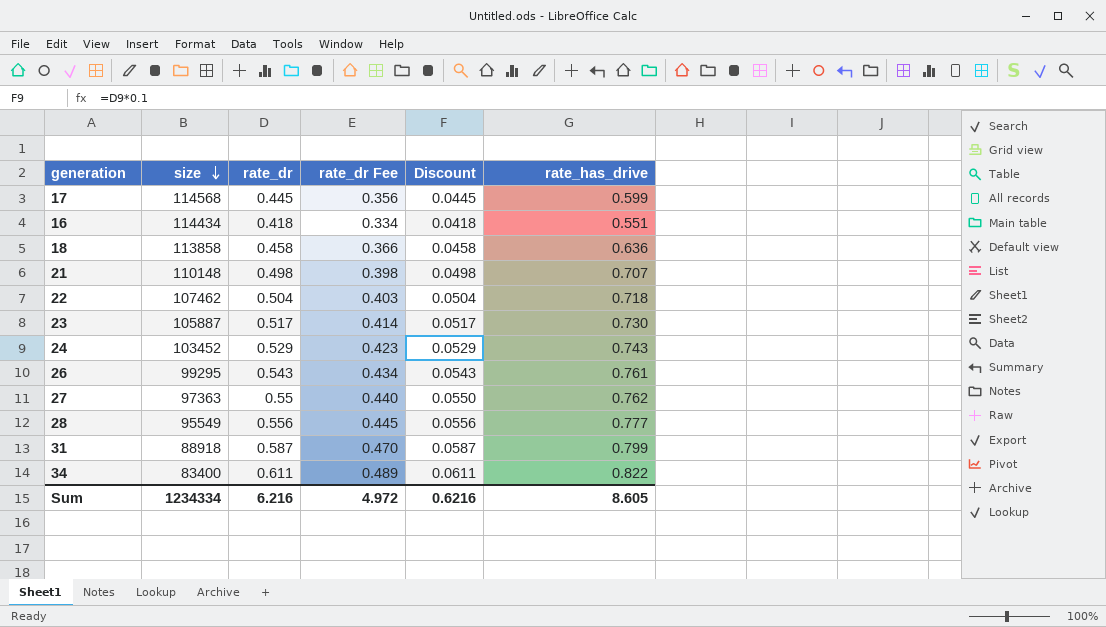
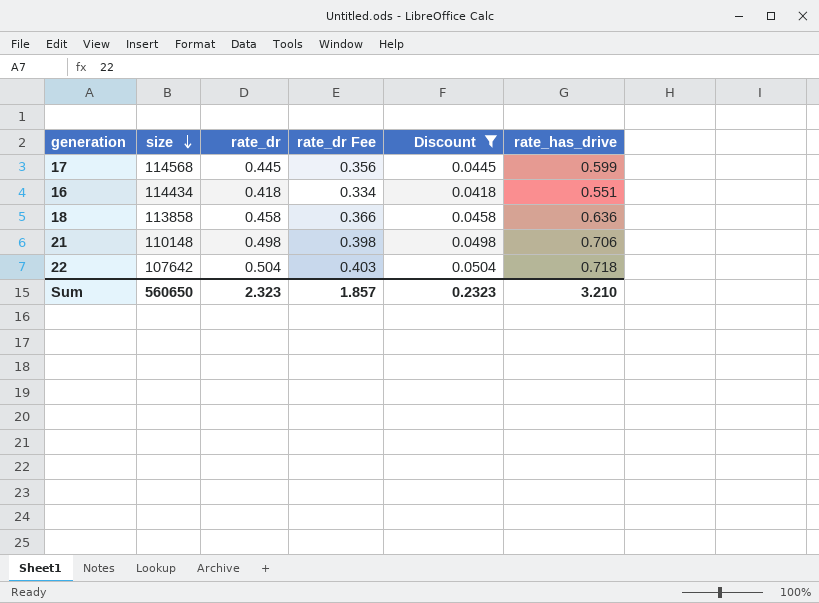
filter: none -> Discount <= 0.0504
21 | rate_has_drive: 0.707 -> 0.706
22 | size: 107462 -> 107642
Sum | size: 1234334 -> 560650
Sum | rate_dr: 6.216 -> 2.323
Sum | rate_dr Fee: 4.972 -> 1.857
Sum | Discount: 0.6216 -> 0.2323
Sum | rate_has_drive: 8.605 -> 3.210

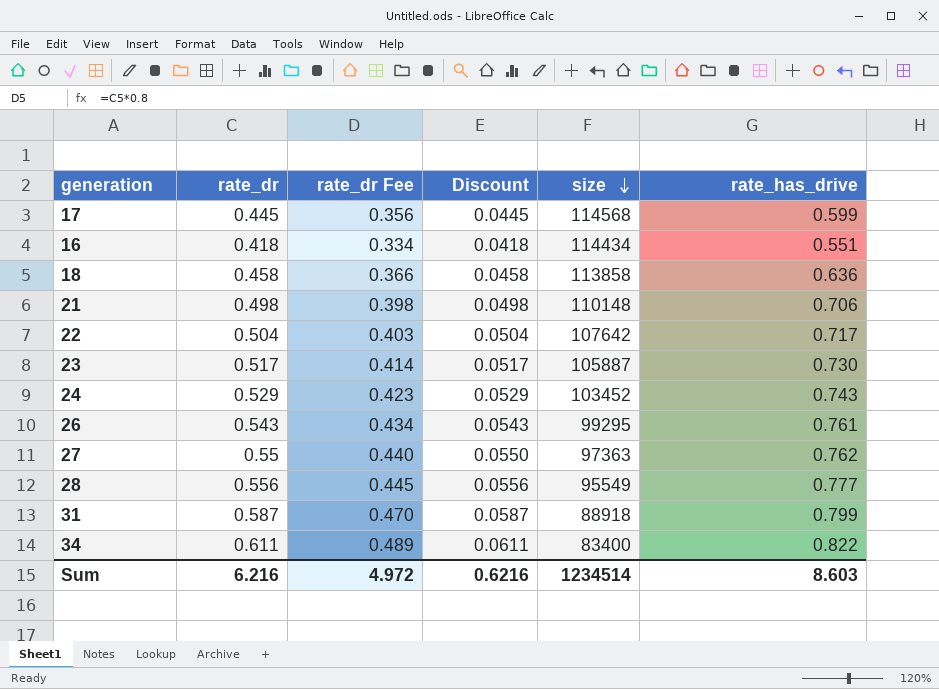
filter: Discount <= 0.0504 -> none
column size | position: 2 -> 5
22 | rate_has_drive: 0.718 -> 0.717
Sum | rate_dr: 2.323 -> 6.216
Sum | rate_dr Fee: 1.857 -> 4.972
Sum | Discount: 0.2323 -> 0.6216
Sum | size: 560650 -> 1234514
Sum | rate_has_drive: 3.210 -> 8.603

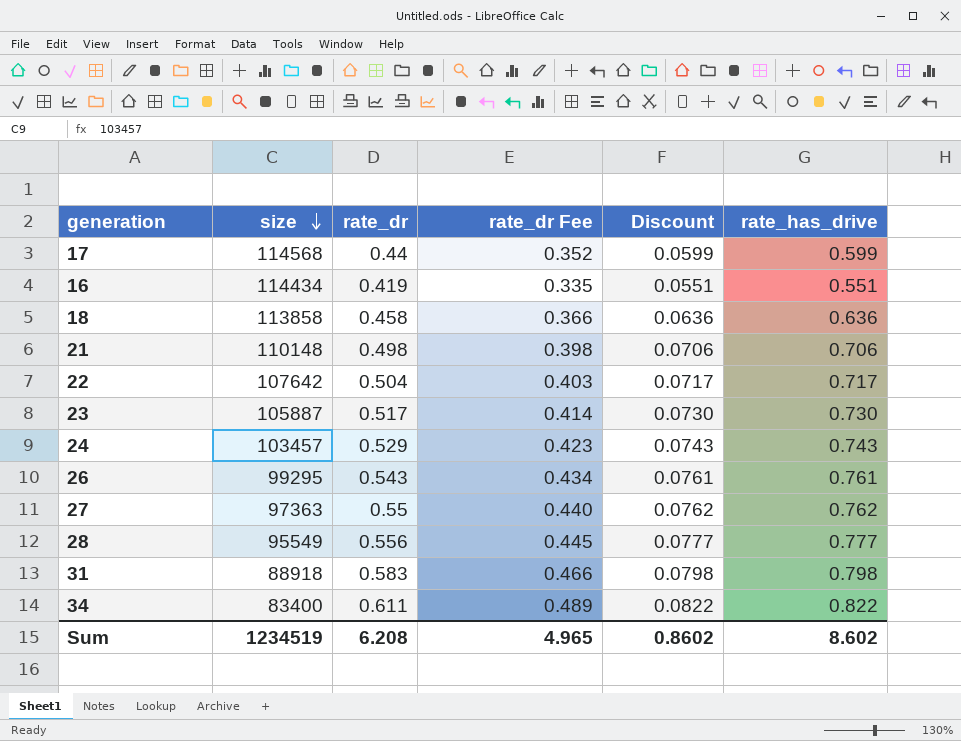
column size | position: 5 -> 2
column Discount | formula: [rate_dr] * 0.1 -> [rate_has_drive] * 0.1
17 | rate_dr: 0.445 -> 0.44
17 | rate_dr Fee: 0.356 -> 0.352
16 | rate_dr: 0.418 -> 0.419
16 | rate_dr Fee: 0.334 -> 0.335
24 | size: 103452 -> 103457
31 | rate_dr: 0.587 -> 0.583
31 | rate_dr Fee: 0.470 -> 0.466
31 | rate_has_drive: 0.799 -> 0.798
Sum | size: 1234514 -> 1234519
Sum | rate_dr: 6.216 -> 6.208
Sum | rate_dr Fee: 4.972 -> 4.965
Sum | Discount: 0.6216 -> 0.8602
Sum | rate_has_drive: 8.603 -> 8.602

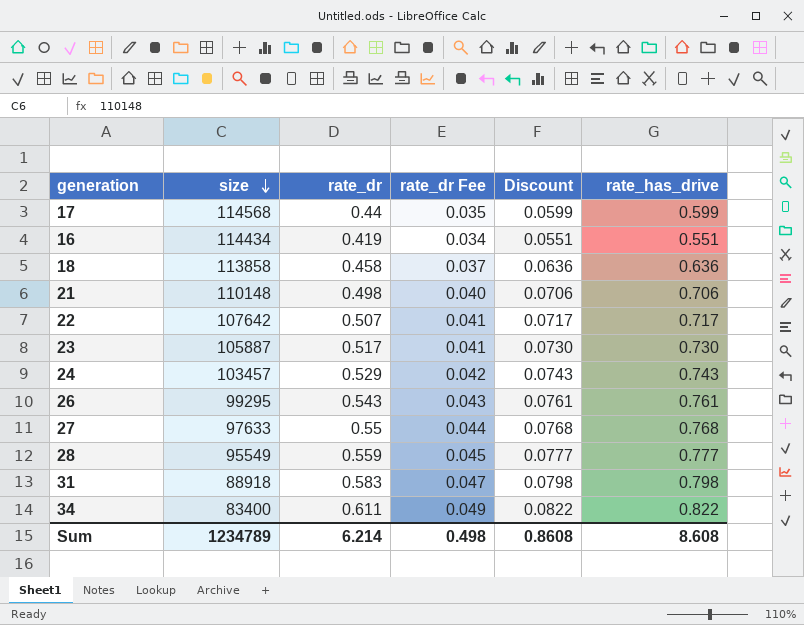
column rate_dr Fee | formula: [rate_dr] * 0.8 -> [rate_dr] * 0.08
22 | rate_dr: 0.504 -> 0.507
27 | size: 97363 -> 97633
27 | Discount: 0.0762 -> 0.0768
27 | rate_has_drive: 0.762 -> 0.768
28 | rate_dr: 0.556 -> 0.559
Sum | size: 1234519 -> 1234789
Sum | rate_dr: 6.208 -> 6.214
Sum | rate_dr Fee: 4.965 -> 0.498
Sum | Discount: 0.8602 -> 0.8608
Sum | rate_has_drive: 8.602 -> 8.608

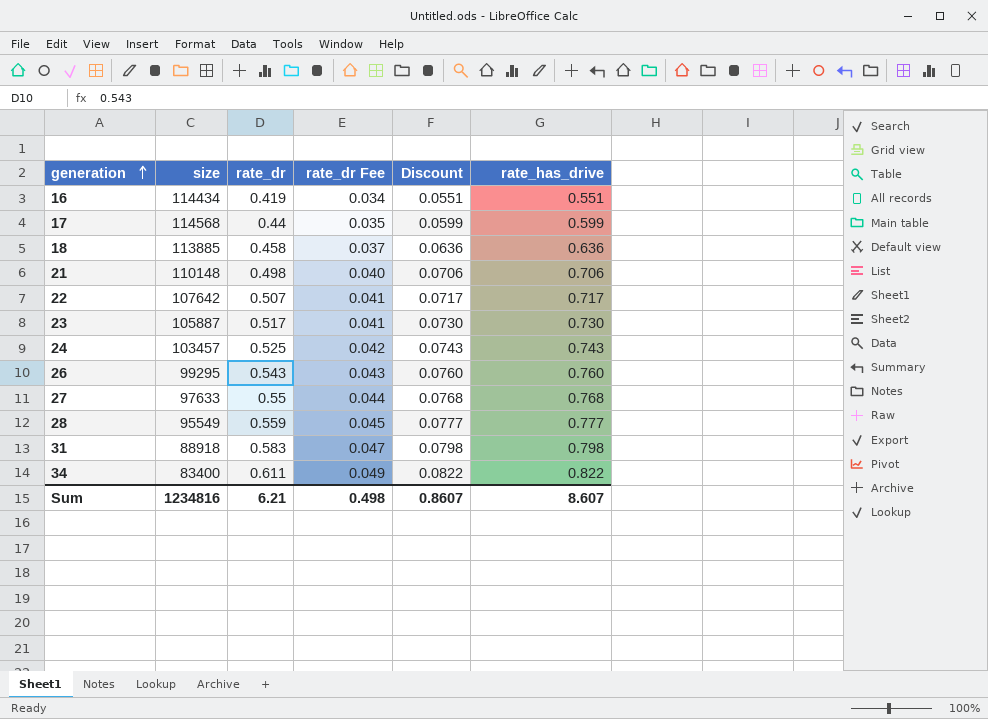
row order: size descending -> generation ascending
18 | size: 113858 -> 113885
24 | rate_dr: 0.529 -> 0.525
26 | Discount: 0.0761 -> 0.0760
26 | rate_has_drive: 0.761 -> 0.760
Sum | size: 1234789 -> 1234816
Sum | rate_dr: 6.214 -> 6.21
Sum | Discount: 0.8608 -> 0.8607
Sum | rate_has_drive: 8.608 -> 8.607

